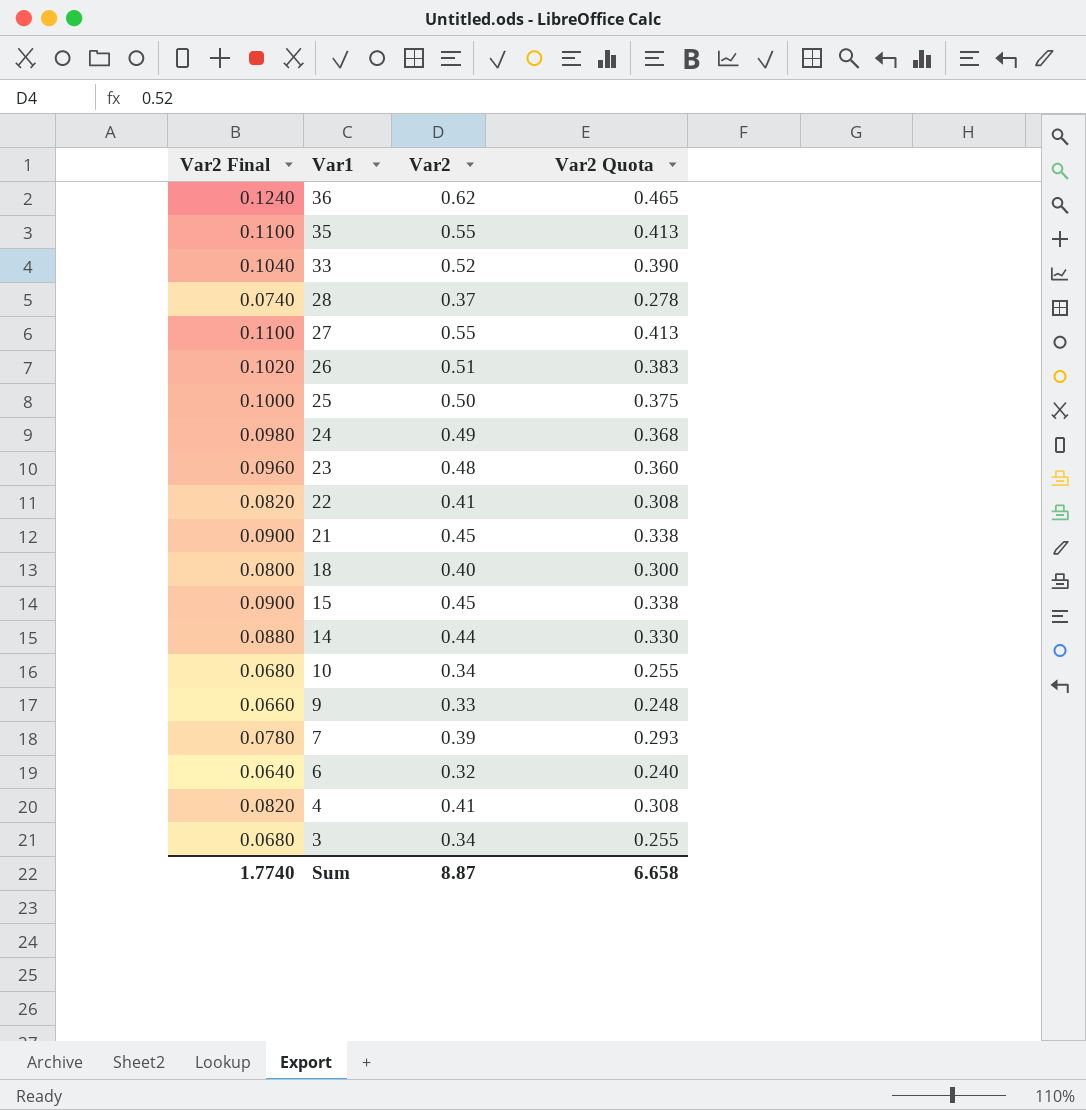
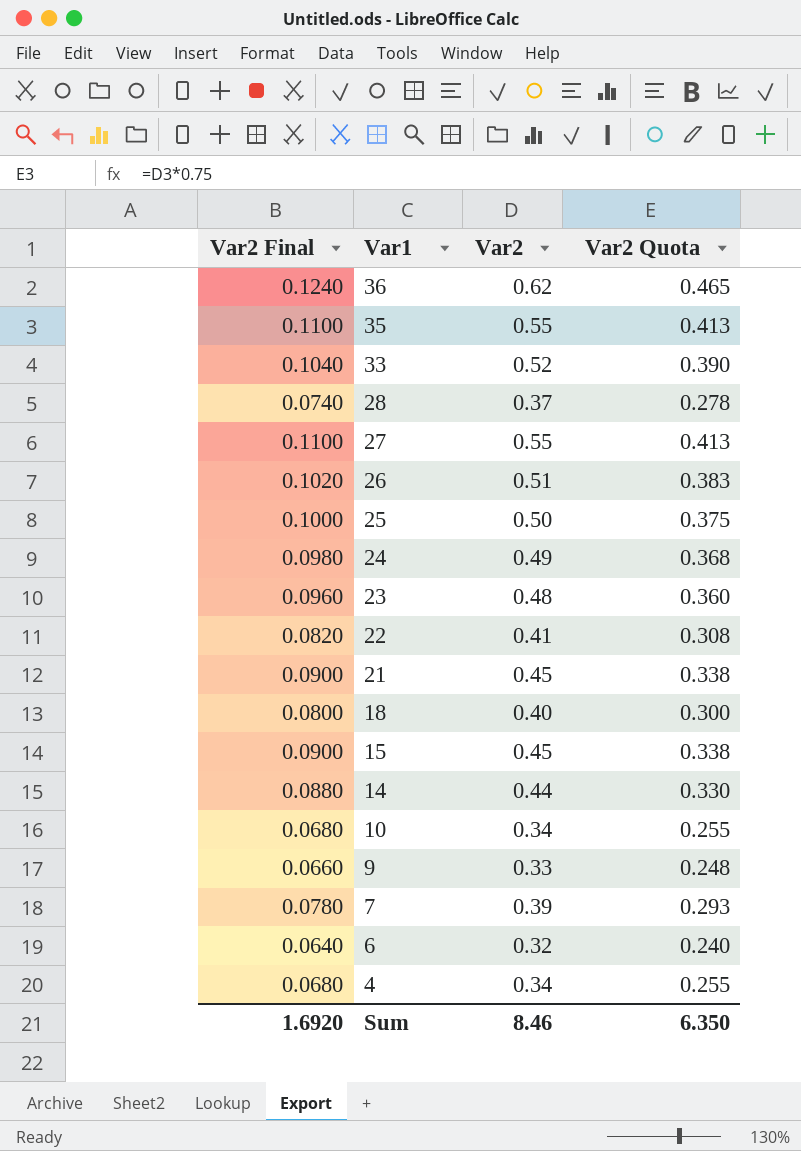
row 3: 0.0680 | 0.34 | 0.255 -> none
4 | Var2 Final: 0.0820 -> 0.0680
4 | Var2: 0.41 -> 0.34
4 | Var2 Quota: 0.308 -> 0.255
Sum | Var2 Final: 1.7740 -> 1.6920
Sum | Var2: 8.87 -> 8.46
Sum | Var2 Quota: 6.658 -> 6.350

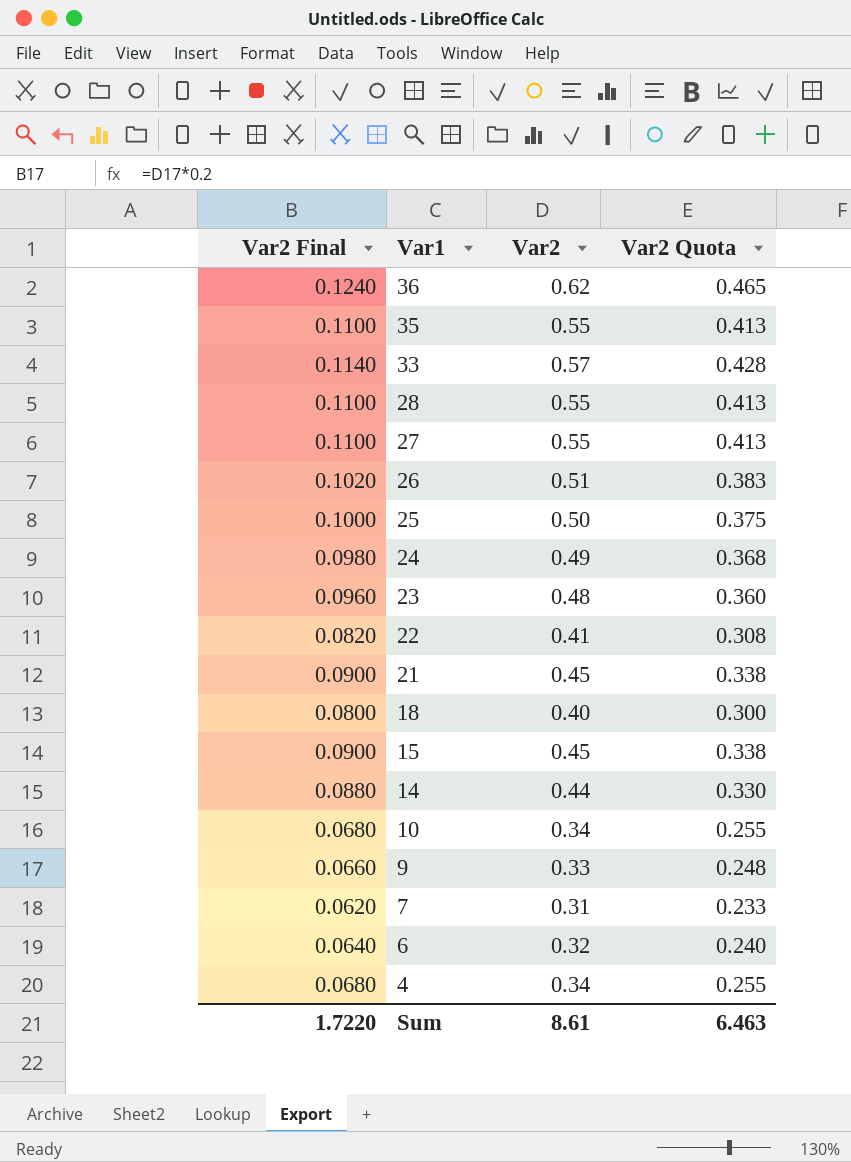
33 | Var2 Final: 0.1040 -> 0.1140
33 | Var2: 0.52 -> 0.57
33 | Var2 Quota: 0.390 -> 0.428
28 | Var2 Final: 0.0740 -> 0.1100
28 | Var2: 0.37 -> 0.55
28 | Var2 Quota: 0.278 -> 0.413
7 | Var2 Final: 0.0780 -> 0.0620
7 | Var2: 0.39 -> 0.31
7 | Var2 Quota: 0.293 -> 0.233
Sum | Var2 Final: 1.6920 -> 1.7220
Sum | Var2: 8.46 -> 8.61
Sum | Var2 Quota: 6.350 -> 6.463

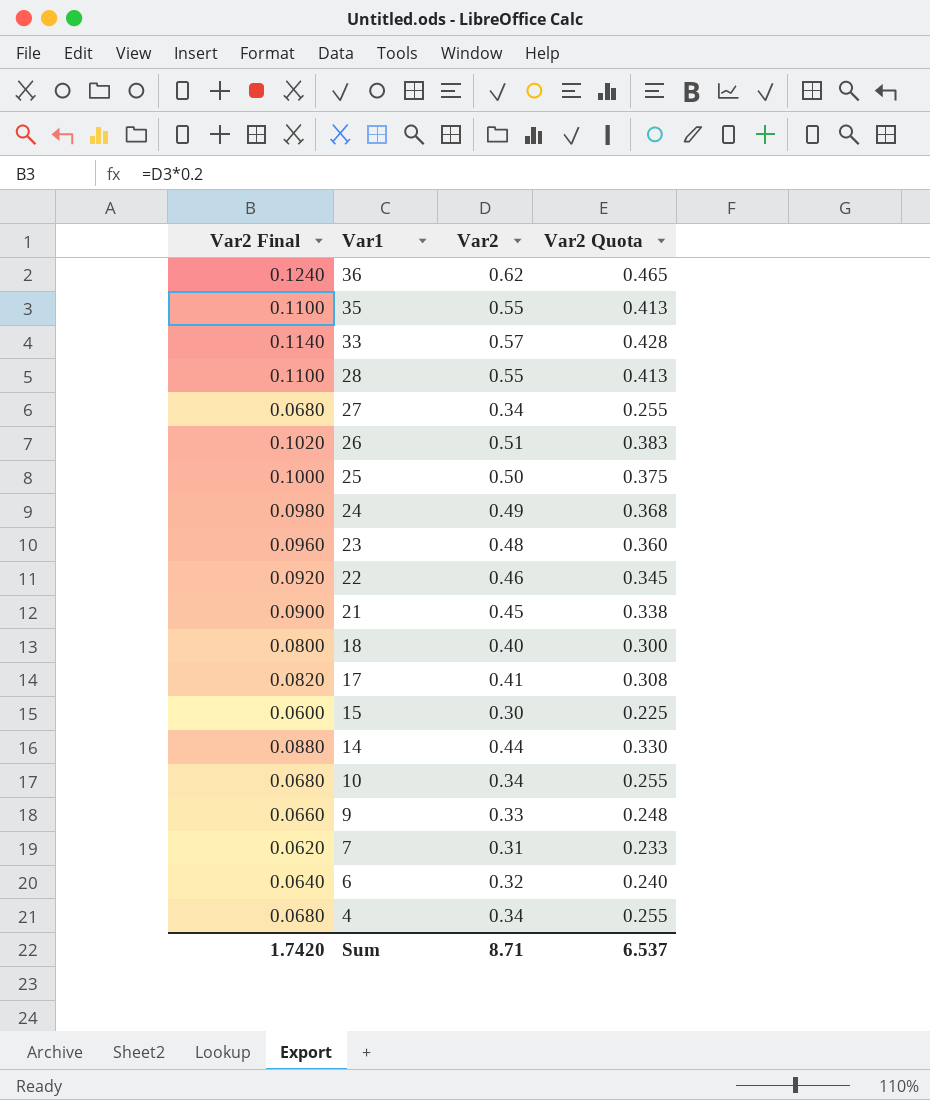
27 | Var2 Final: 0.1100 -> 0.0680
27 | Var2: 0.55 -> 0.34
27 | Var2 Quota: 0.413 -> 0.255
22 | Var2 Final: 0.0820 -> 0.0920
22 | Var2: 0.41 -> 0.46
22 | Var2 Quota: 0.308 -> 0.345
row 17: none -> 0.0820 | 0.41 | 0.308
15 | Var2 Final: 0.0900 -> 0.0600
15 | Var2: 0.45 -> 0.30
15 | Var2 Quota: 0.338 -> 0.225
Sum | Var2 Final: 1.7220 -> 1.7420
Sum | Var2: 8.61 -> 8.71
Sum | Var2 Quota: 6.463 -> 6.537

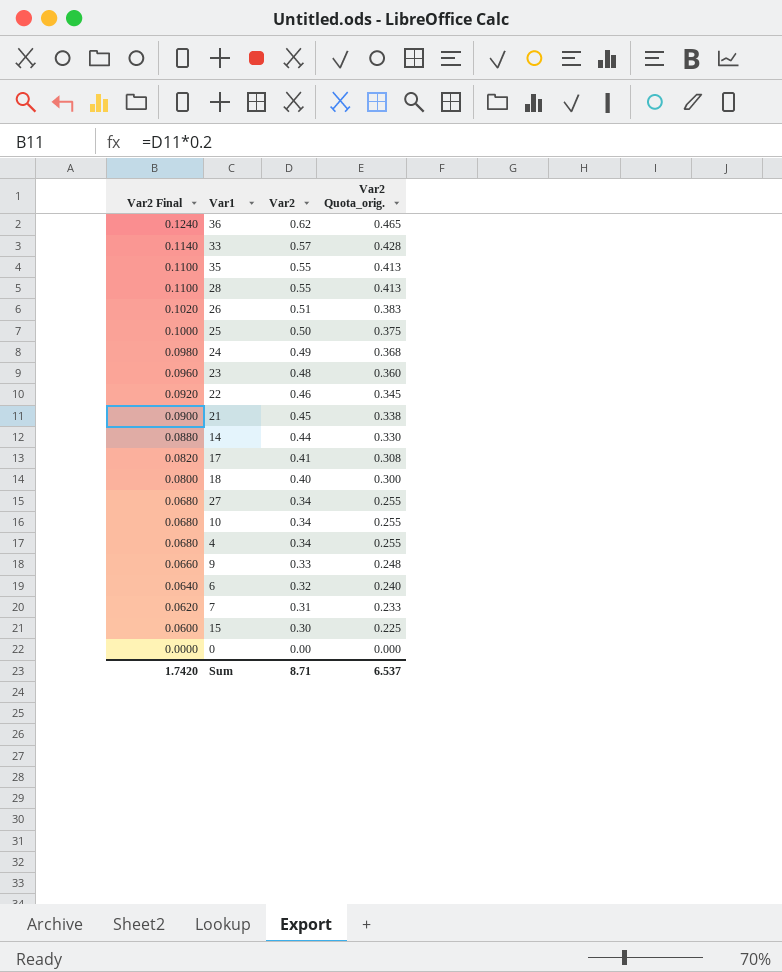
row order: Var1 descending -> Var2 Final descending
column name: Var2 Quota -> Var2 Quota_orig.
row 0: none -> 0.0000 | 0.00 | 0.000

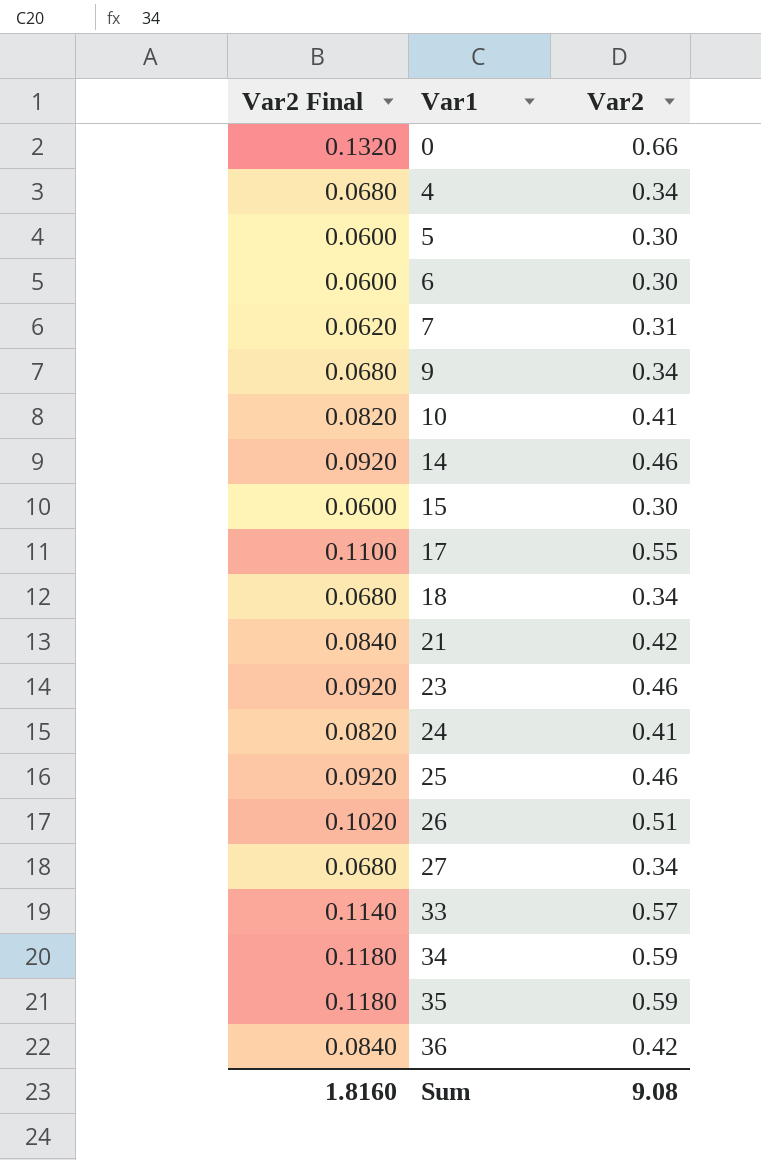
row order: Var2 Final descending -> Var1 ascending
column Var2 Quota_orig. | formula: [Var2] * 0.75 -> none
row 28: 0.1100 | 0.55 | 0.413 -> none
row 22: 0.0920 | 0.46 | 0.345 -> none
0 | Var2 Final: 0.0000 -> 0.1320
0 | Var2: 0.00 -> 0.66
row 5: none -> 0.0600 | 0.30
6 | Var2 Final: 0.0640 -> 0.0600
6 | Var2: 0.32 -> 0.30
9 | Var2 Final: 0.0660 -> 0.0680
9 | Var2: 0.33 -> 0.34
10 | Var2 Final: 0.0680 -> 0.0820
10 | Var2: 0.34 -> 0.41
14 | Var2 Final: 0.0880 -> 0.0920
14 | Var2: 0.44 -> 0.46
17 | Var2 Final: 0.0820 -> 0.1100
17 | Var2: 0.41 -> 0.55
18 | Var2 Final: 0.0800 -> 0.0680
18 | Var2: 0.40 -> 0.34
21 | Var2 Final: 0.0900 -> 0.0840
21 | Var2: 0.45 -> 0.42
23 | Var2 Final: 0.0960 -> 0.0920
23 | Var2: 0.48 -> 0.46
24 | Var2 Final: 0.0980 -> 0.0820
24 | Var2: 0.49 -> 0.41
25 | Var2 Final: 0.1000 -> 0.0920
25 | Var2: 0.50 -> 0.46
row 34: none -> 0.1180 | 0.59
35 | Var2 Final: 0.1100 -> 0.1180
35 | Var2: 0.55 -> 0.59
36 | Var2 Final: 0.1240 -> 0.0840
36 | Var2: 0.62 -> 0.42
Sum | Var2 Final: 1.7420 -> 1.8160
Sum | Var2: 8.71 -> 9.08

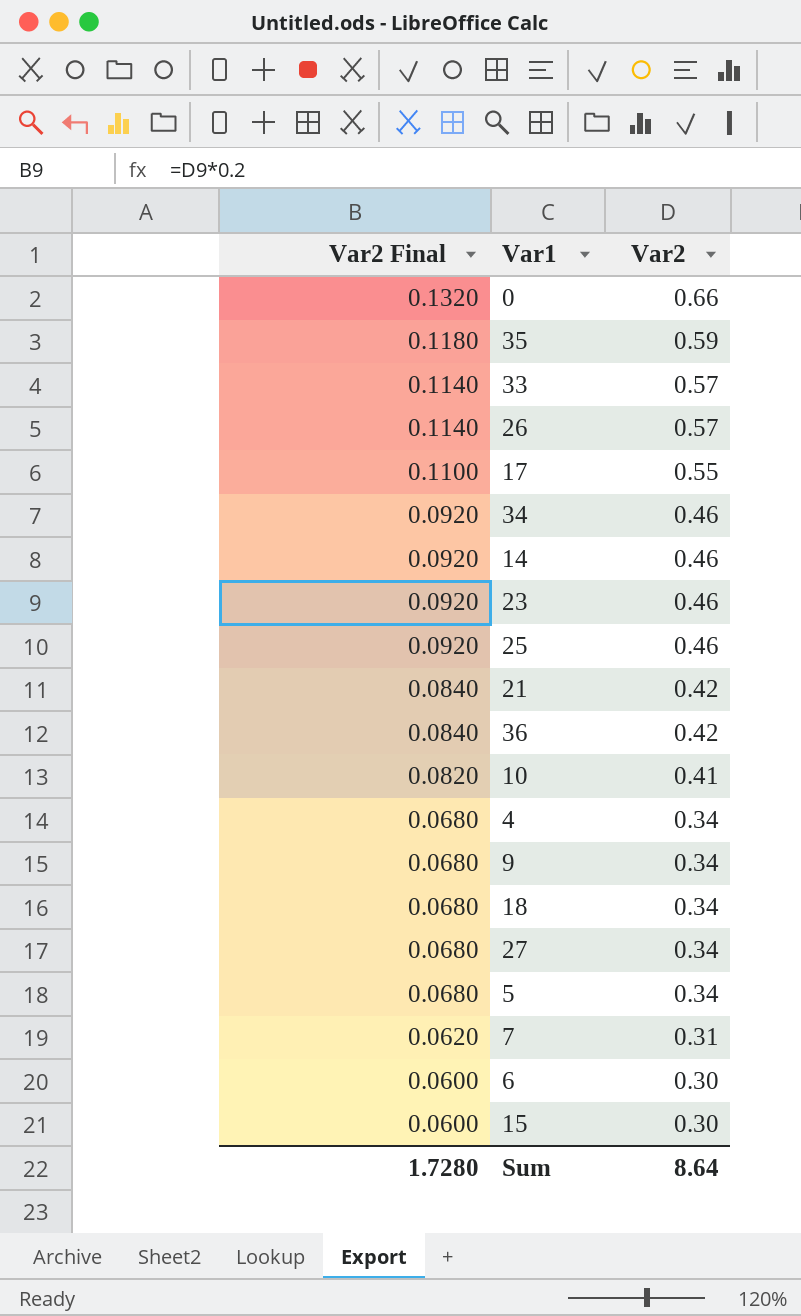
row order: Var1 ascending -> Var2 Final descending
row 24: 0.0820 | 0.41 -> none
26 | Var2 Final: 0.1020 -> 0.1140
26 | Var2: 0.51 -> 0.57
34 | Var2 Final: 0.1180 -> 0.0920
34 | Var2: 0.59 -> 0.46
5 | Var2 Final: 0.0600 -> 0.0680
5 | Var2: 0.30 -> 0.34
Sum | Var2 Final: 1.8160 -> 1.7280
Sum | Var2: 9.08 -> 8.64

